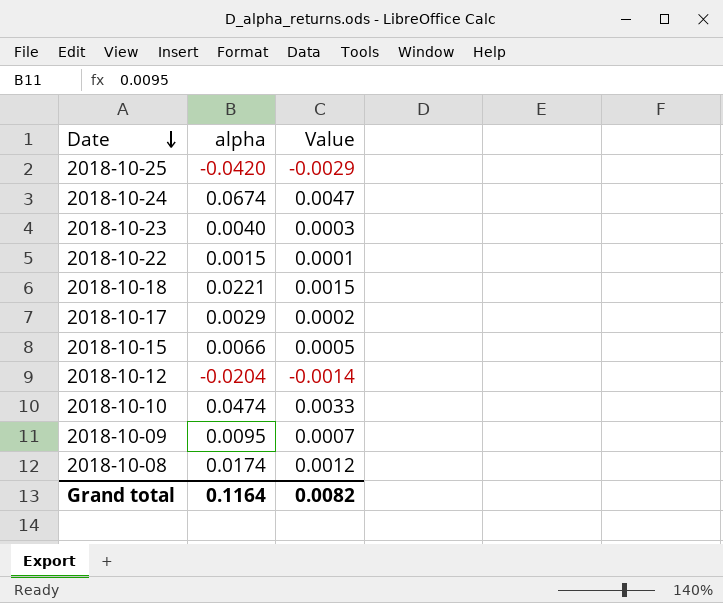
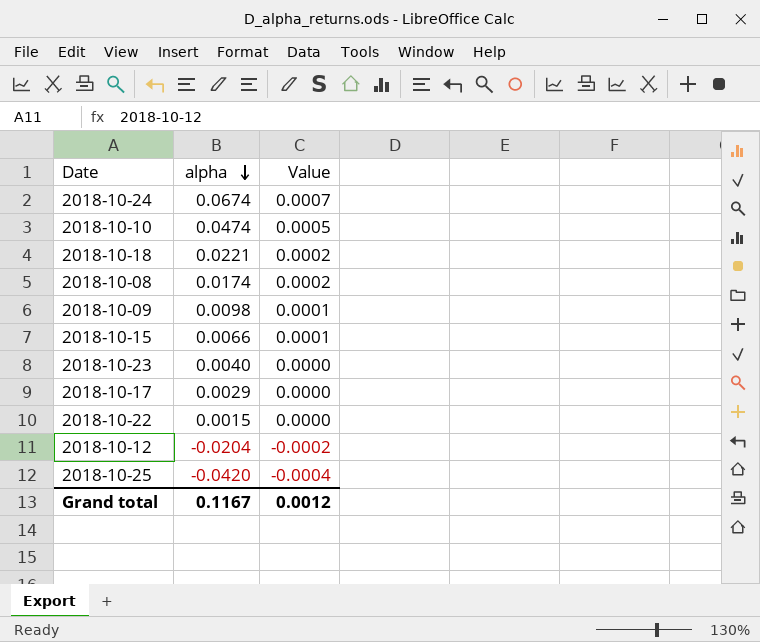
row order: Date descending -> alpha descending
column Value | formula: [alpha] * 0.07 -> [alpha] * 0.01
2018-10-09 | alpha: 0.0095 -> 0.0098
Grand total | alpha: 0.1164 -> 0.1167
Grand total | Value: 0.0082 -> 0.0012

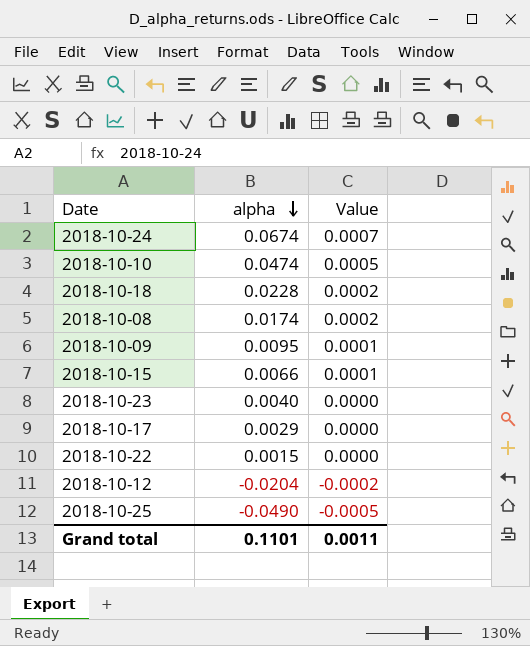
2018-10-18 | alpha: 0.0221 -> 0.0228
2018-10-09 | alpha: 0.0098 -> 0.0095
2018-10-25 | alpha: -0.0420 -> -0.0490
2018-10-25 | Value: -0.0004 -> -0.0005
Grand total | alpha: 0.1167 -> 0.1101
Grand total | Value: 0.0012 -> 0.0011

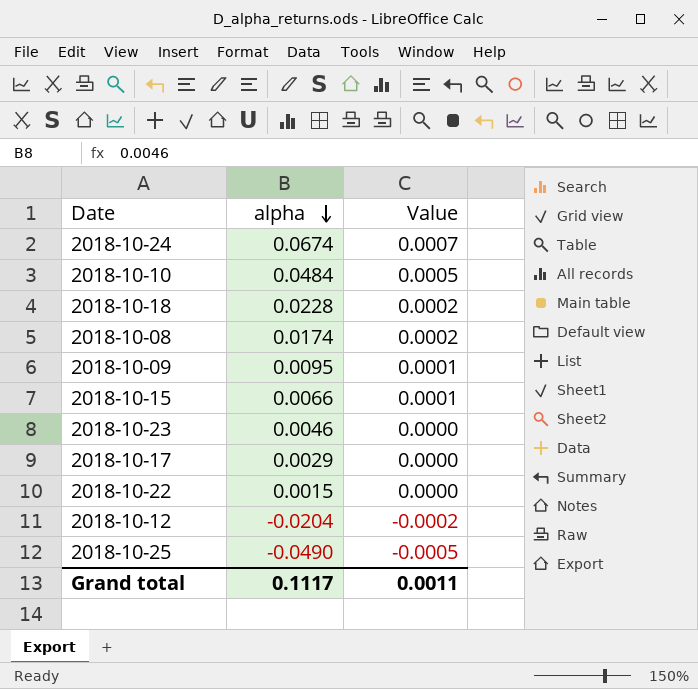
2018-10-10 | alpha: 0.0474 -> 0.0484
2018-10-23 | alpha: 0.0040 -> 0.0046
Grand total | alpha: 0.1101 -> 0.1117

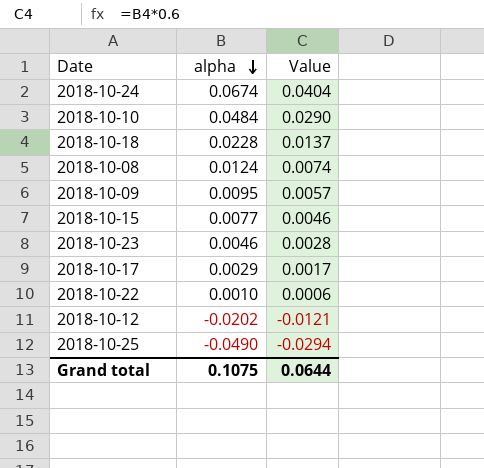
column Value | formula: [alpha] * 0.01 -> [alpha] * 0.6
2018-10-08 | alpha: 0.0174 -> 0.0124
2018-10-15 | alpha: 0.0066 -> 0.0077
2018-10-22 | alpha: 0.0015 -> 0.0010
2018-10-12 | alpha: -0.0204 -> -0.0202
Grand total | alpha: 0.1117 -> 0.1075
Grand total | Value: 0.0011 -> 0.0644

